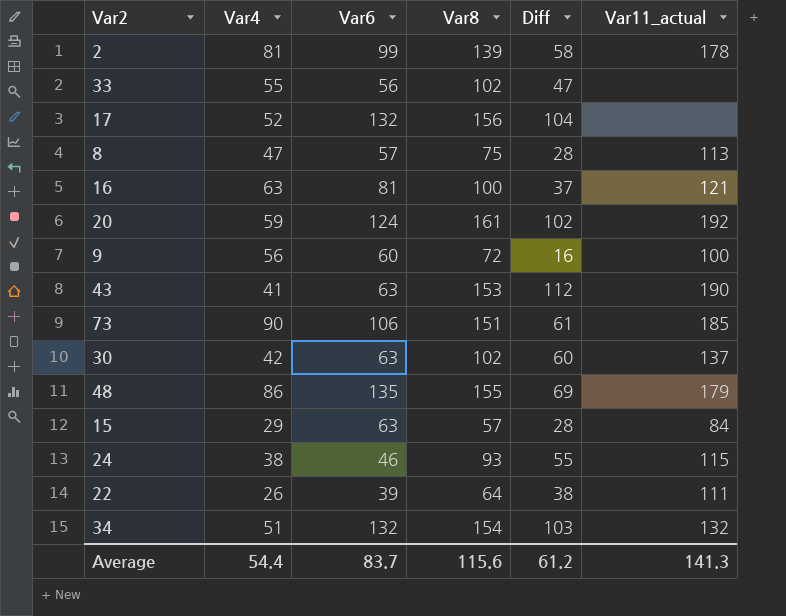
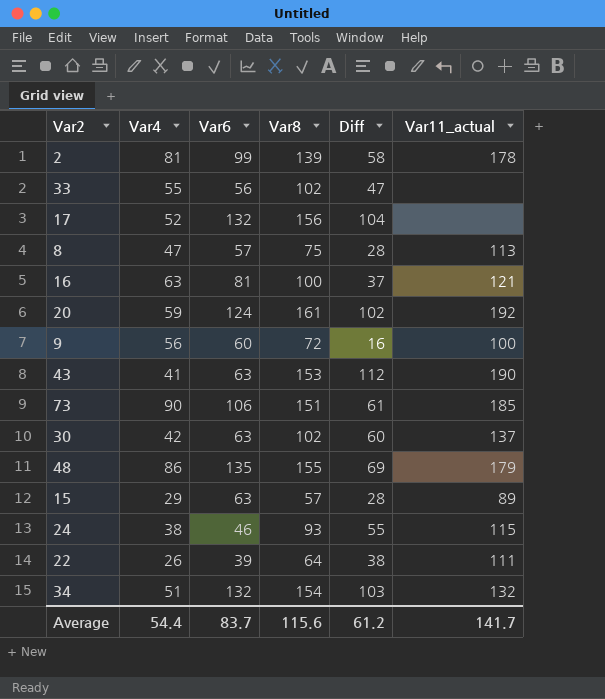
15 | Var11_actual: 84 -> 89
Average | Var11_actual: 141.3 -> 141.7

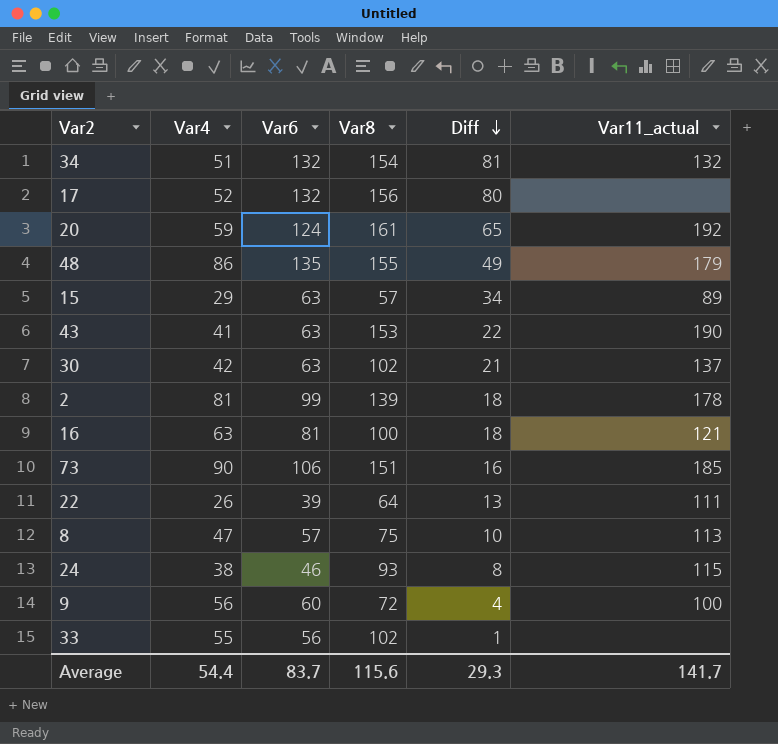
row order: none -> Diff descending
column Diff | formula: [Var8] - [Var4] -> [Var6] - [Var4]
Average | Diff: 61.2 -> 29.3

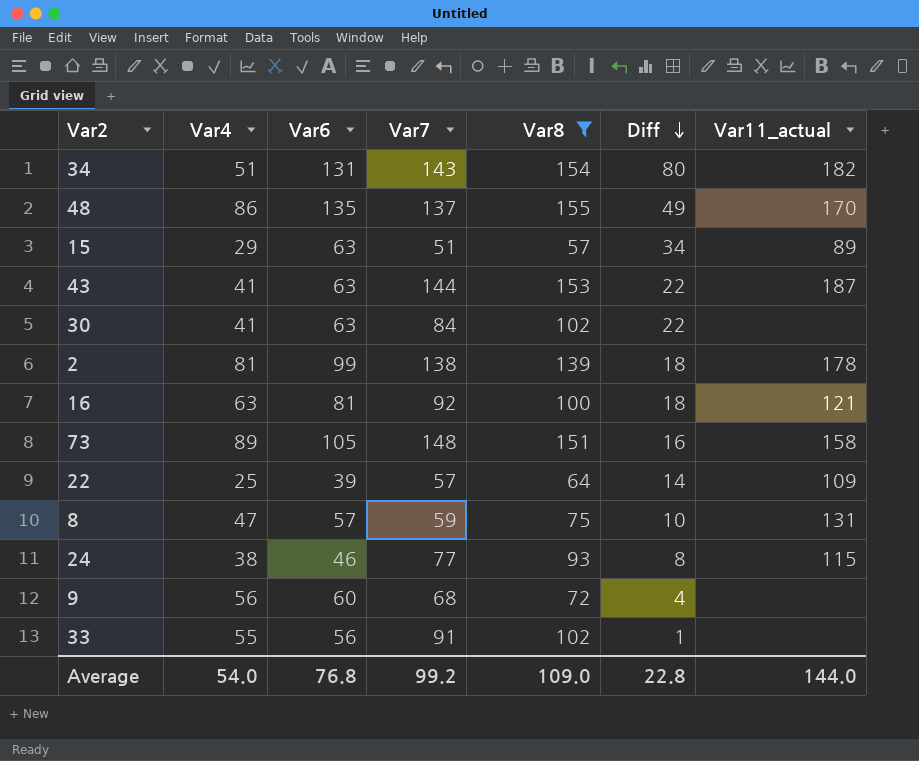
filter: none -> Var8 <= 155
column Var7 | position: none -> 4
34 | Var6: 132 -> 131
34 | Diff: 81 -> 80
34 | Var11_actual: 132 -> 182
48 | Var11_actual: 179 -> 170
43 | Var11_actual: 190 -> 187
30 | Var4: 42 -> 41
30 | Diff: 21 -> 22
30 | Var11_actual: 137 -> none
73 | Var4: 90 -> 89
73 | Var6: 106 -> 105
73 | Var11_actual: 185 -> 158
22 | Var4: 26 -> 25
22 | Diff: 13 -> 14
22 | Var11_actual: 111 -> 109
8 | Var11_actual: 113 -> 131
9 | Var11_actual: 100 -> none
Average | Var4: 54.4 -> 54.0
Average | Var6: 83.7 -> 76.8
Average | Var8: 115.6 -> 109.0
Average | Diff: 29.3 -> 22.8
Average | Var11_actual: 141.7 -> 144.0

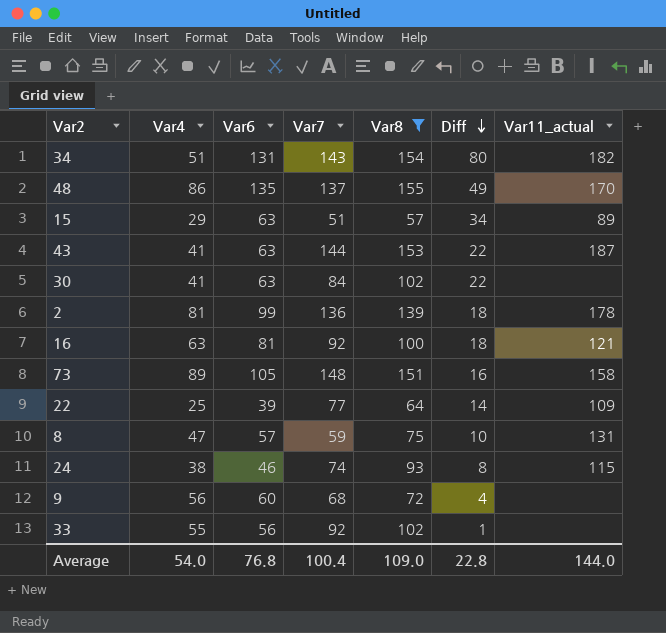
2 | Var7: 138 -> 136
22 | Var7: 57 -> 77
24 | Var7: 77 -> 74
33 | Var7: 91 -> 92
Average | Var7: 99.2 -> 100.4

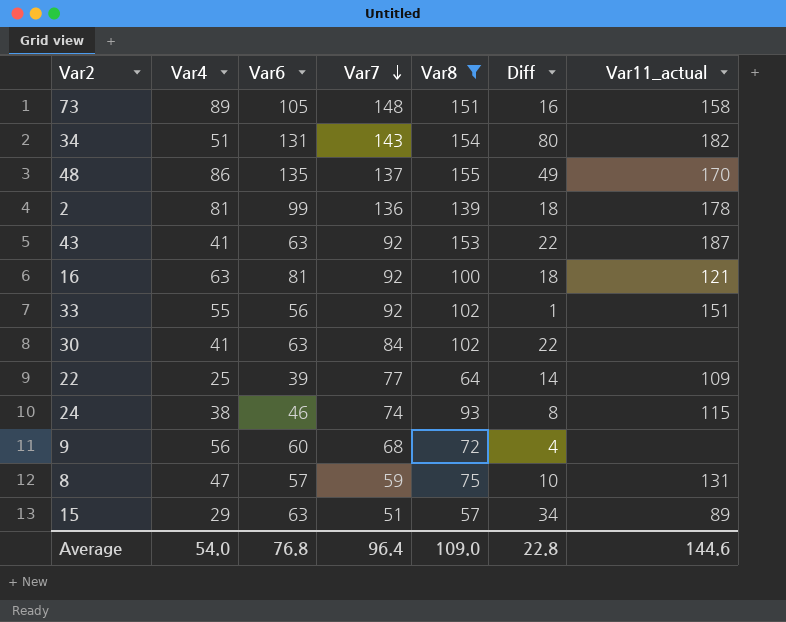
row order: Diff descending -> Var7 descending
43 | Var7: 144 -> 92
33 | Var11_actual: none -> 151
Average | Var7: 100.4 -> 96.4
Average | Var11_actual: 144.0 -> 144.6

